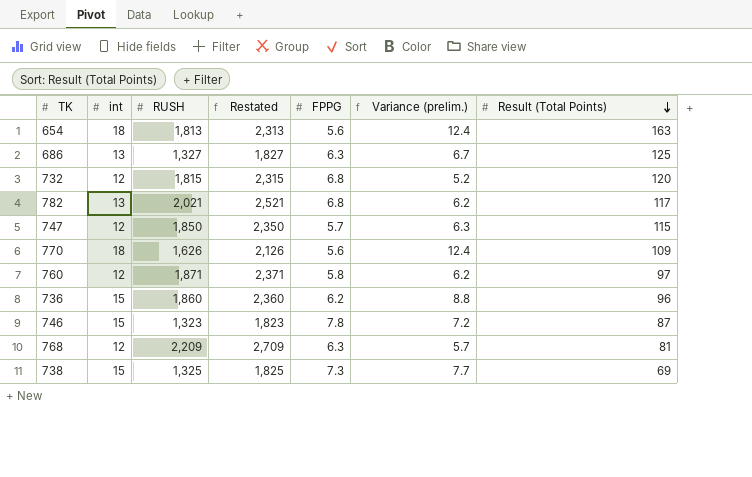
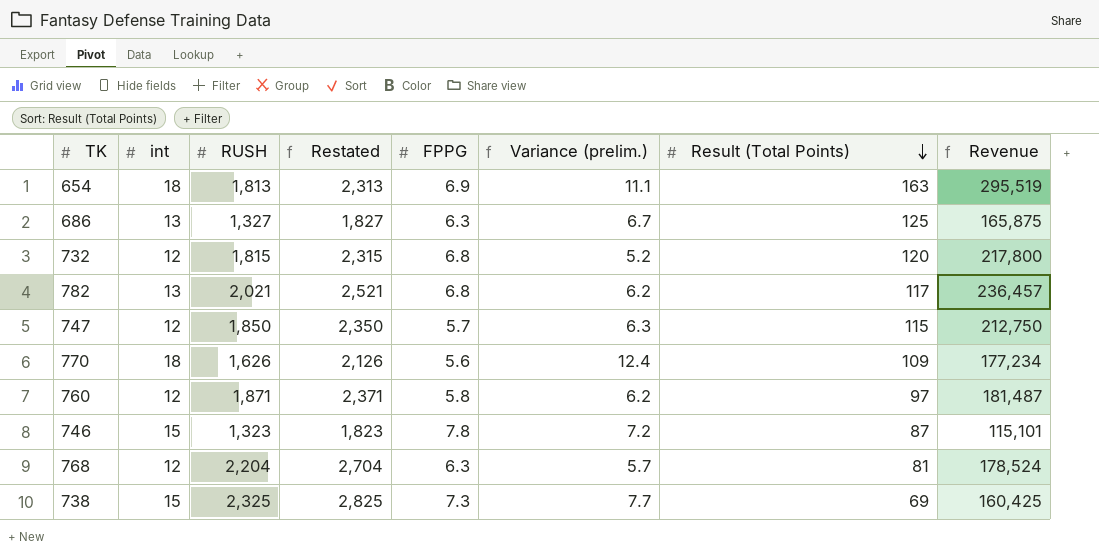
column Revenue | formula: none -> [RUSH] * [Result (Total Points)]
row 736: 15 | 1,860 | 2,360 | 6.2 | 8.8 | 96 -> none
654 | FPPG: 5.6 -> 6.9
654 | Variance (prelim.): 12.4 -> 11.1
768 | RUSH: 2,209 -> 2,204
768 | Restated: 2,709 -> 2,704
738 | RUSH: 1,325 -> 2,325
738 | Restated: 1,825 -> 2,825

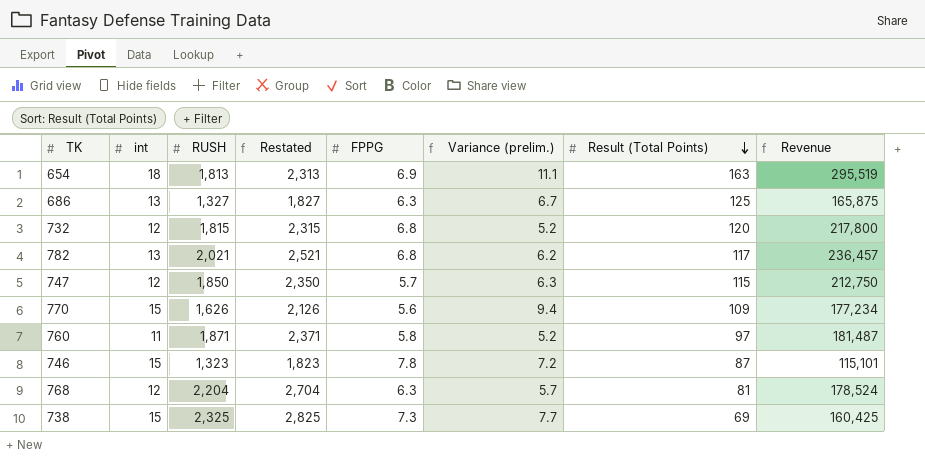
770 | int: 18 -> 15
770 | Variance (prelim.): 12.4 -> 9.4
760 | int: 12 -> 11
760 | Variance (prelim.): 6.2 -> 5.2

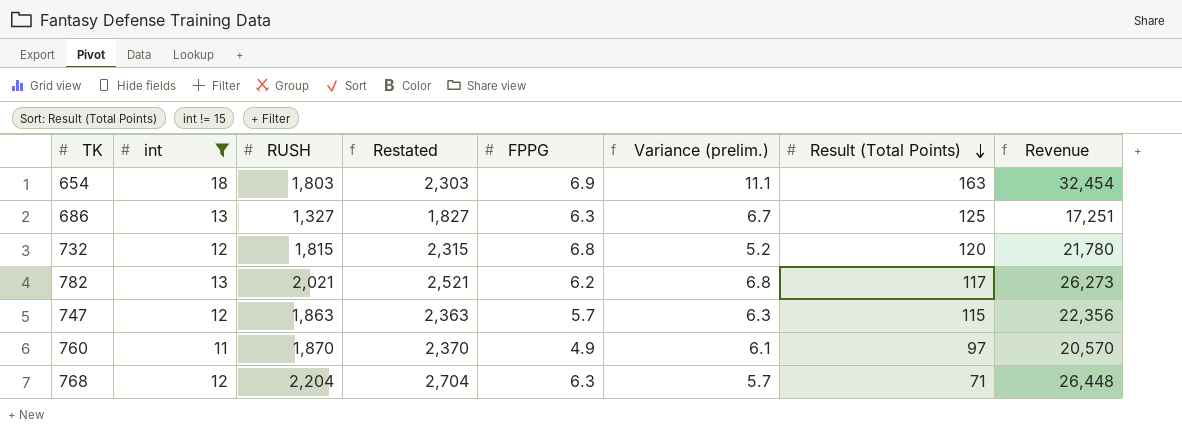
filter: none -> int != 15
column Revenue | formula: [RUSH] * [Result (Total Points)] -> [int] * [RUSH]
654 | RUSH: 1,813 -> 1,803
654 | Restated: 2,313 -> 2,303
782 | FPPG: 6.8 -> 6.2
782 | Variance (prelim.): 6.2 -> 6.8
747 | RUSH: 1,850 -> 1,863
747 | Restated: 2,350 -> 2,363
760 | RUSH: 1,871 -> 1,870
760 | Restated: 2,371 -> 2,370
760 | FPPG: 5.8 -> 4.9
760 | Variance (prelim.): 5.2 -> 6.1
768 | Result (Total Points): 81 -> 71

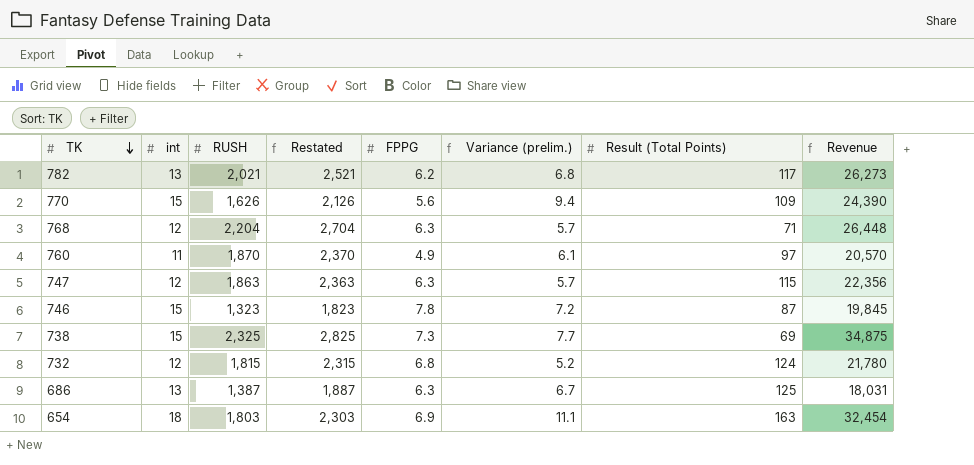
filter: int != 15 -> none
row order: Result (Total Points) descending -> TK descending
747 | FPPG: 5.7 -> 6.3
747 | Variance (prelim.): 6.3 -> 5.7
732 | Result (Total Points): 120 -> 124
686 | RUSH: 1,327 -> 1,387
686 | Restated: 1,827 -> 1,887
686 | Revenue: 17,251 -> 18,031

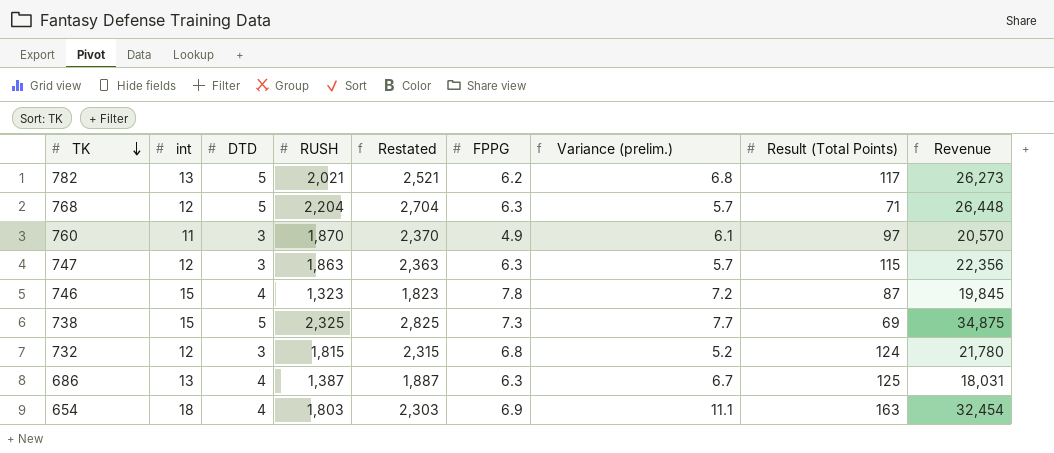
column DTD | position: none -> 3
row 770: 15 | 1,626 | 2,126 | 5.6 | 9.4 | 109 | 24,390 -> none

